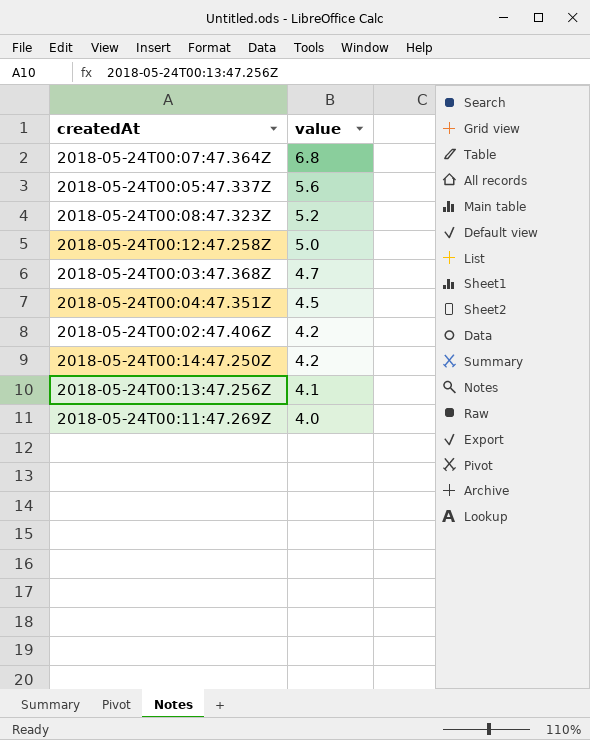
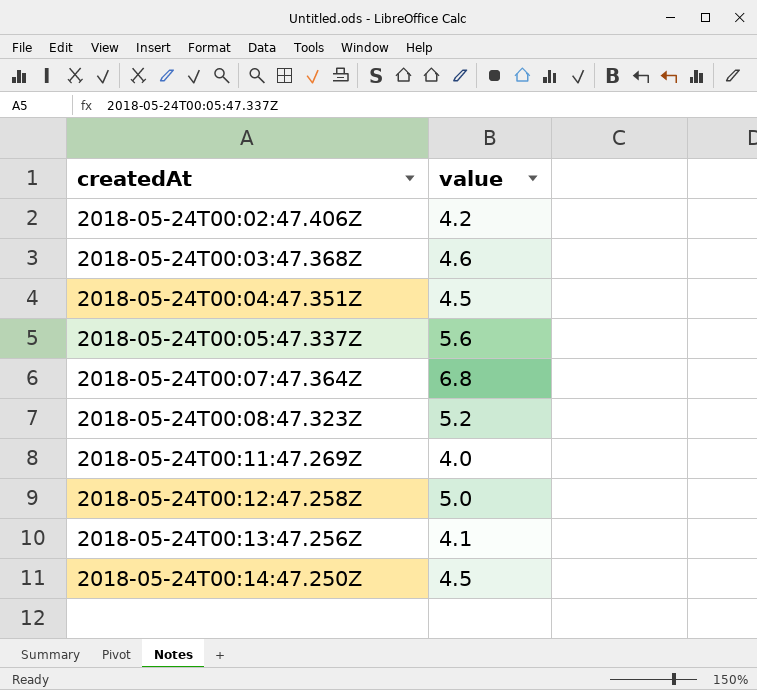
row order: value descending -> createdAt ascending
2018-05-24T00:03:47.368Z | value: 4.7 -> 4.6
2018-05-24T00:14:47.250Z | value: 4.2 -> 4.5

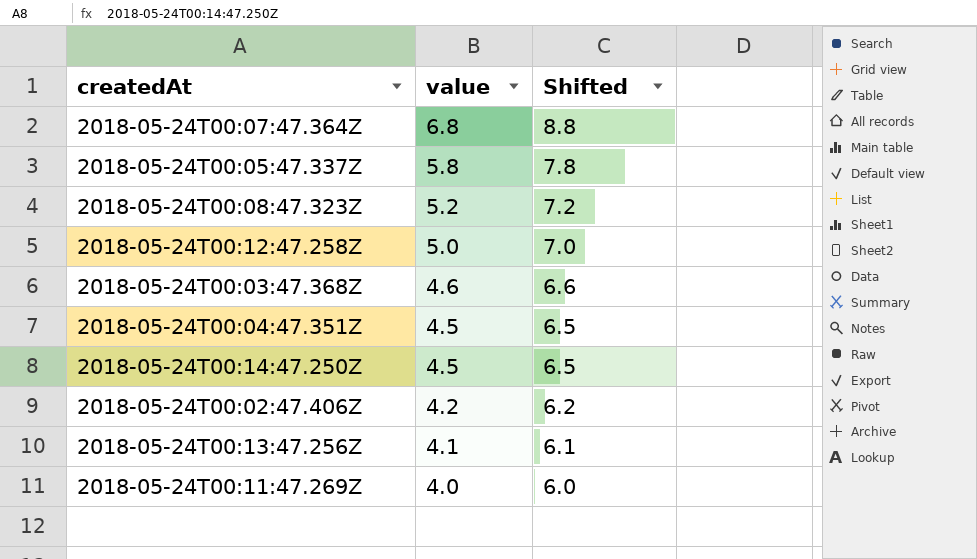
row order: createdAt ascending -> value descending
column Shifted | formula: none -> [value] + 2
2018-05-24T00:05:47.337Z | value: 5.6 -> 5.8

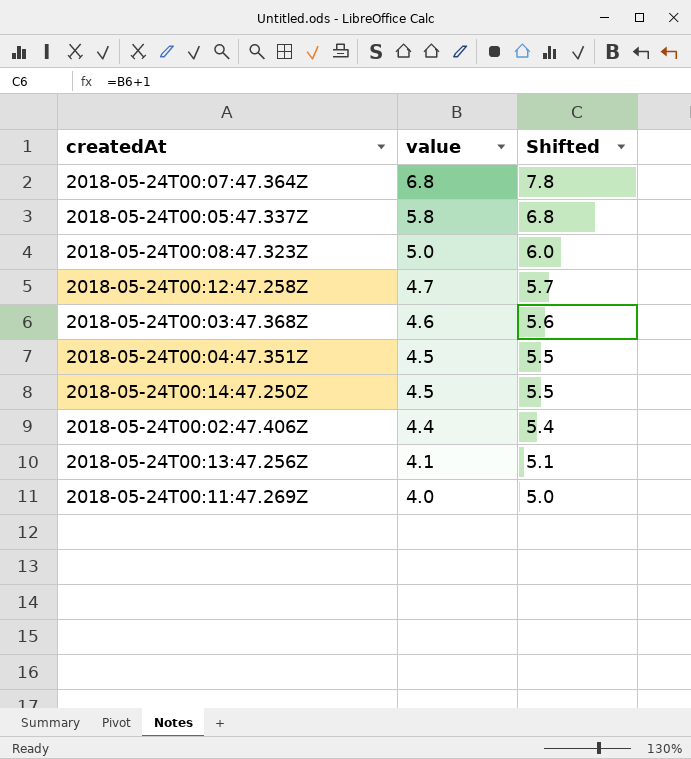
column Shifted | formula: [value] + 2 -> [value] + 1
2018-05-24T00:08:47.323Z | value: 5.2 -> 5.0
2018-05-24T00:12:47.258Z | value: 5.0 -> 4.7
2018-05-24T00:02:47.406Z | value: 4.2 -> 4.4

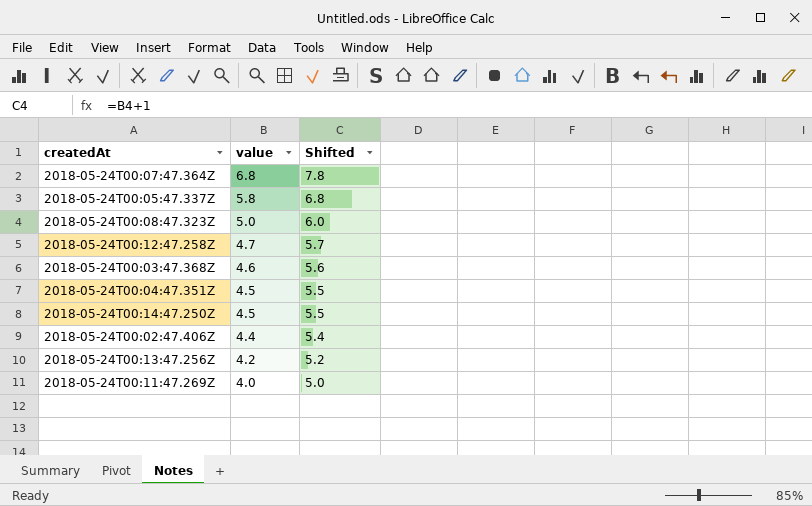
2018-05-24T00:13:47.256Z | value: 4.1 -> 4.2
2018-05-24T00:13:47.256Z | Shifted: 5.1 -> 5.2

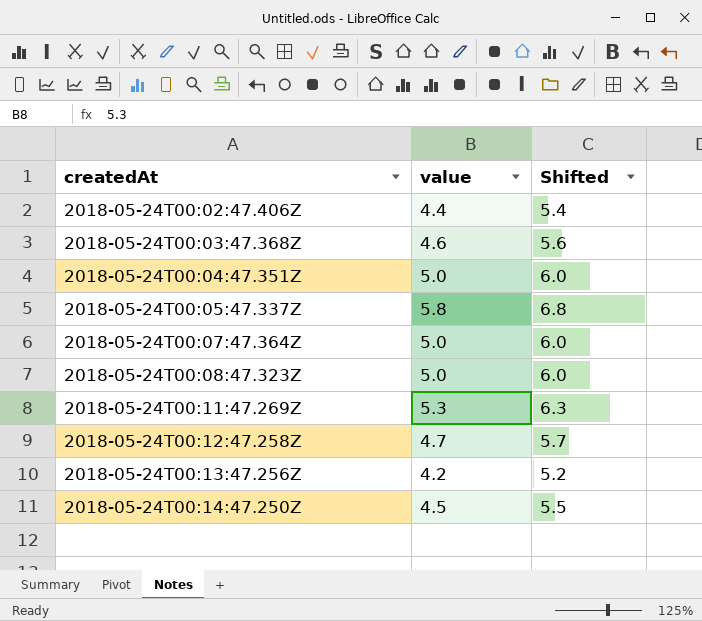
row order: value descending -> createdAt ascending
2018-05-24T00:04:47.351Z | value: 4.5 -> 5.0
2018-05-24T00:04:47.351Z | Shifted: 5.5 -> 6.0
2018-05-24T00:07:47.364Z | value: 6.8 -> 5.0
2018-05-24T00:07:47.364Z | Shifted: 7.8 -> 6.0
2018-05-24T00:11:47.269Z | value: 4.0 -> 5.3
2018-05-24T00:11:47.269Z | Shifted: 5.0 -> 6.3

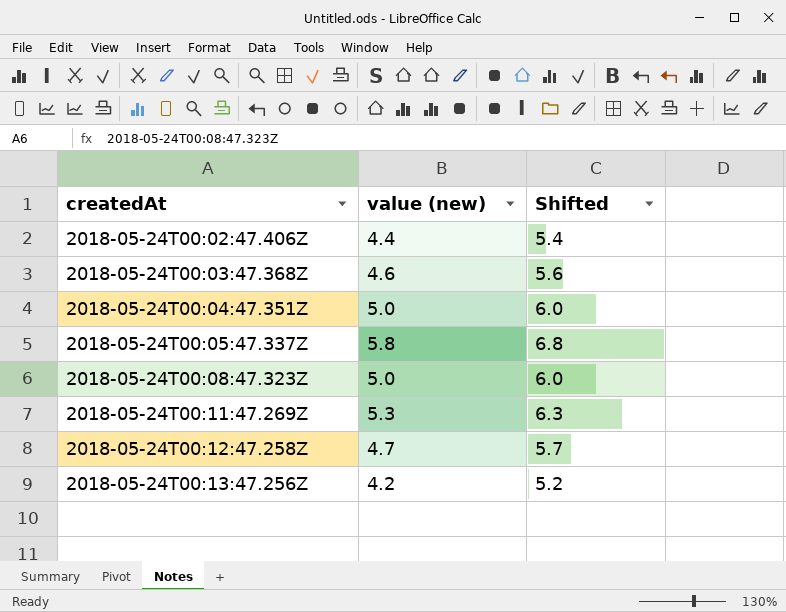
column name: value -> value (new)
row 2018-05-24T00:07:47.364Z: 5.0 | 6.0 -> none
row 2018-05-24T00:14:47.250Z: 4.5 | 5.5 -> none

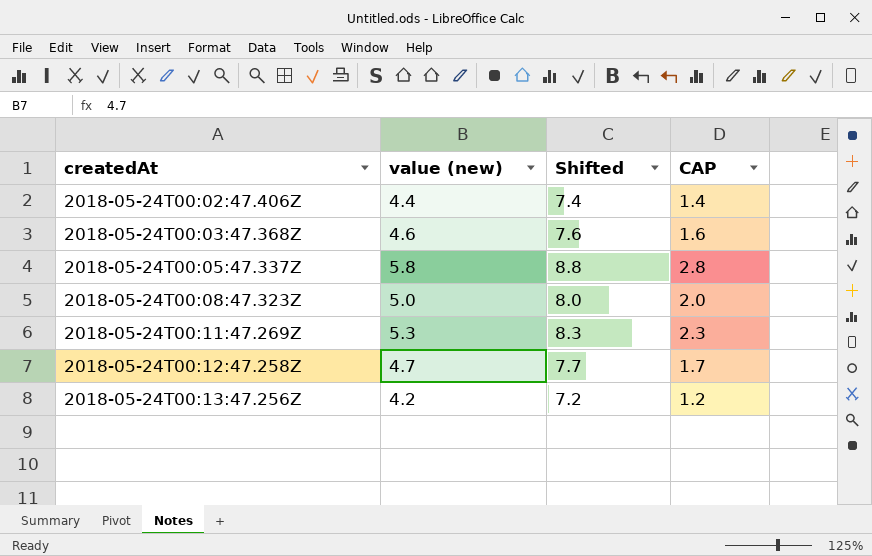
column Shifted | formula: [value (new)] + 1 -> [value (new)] + 3
column CAP | formula: none -> [value (new)] - 3
row 2018-05-24T00:04:47.351Z: 5.0 | 6.0 -> none

